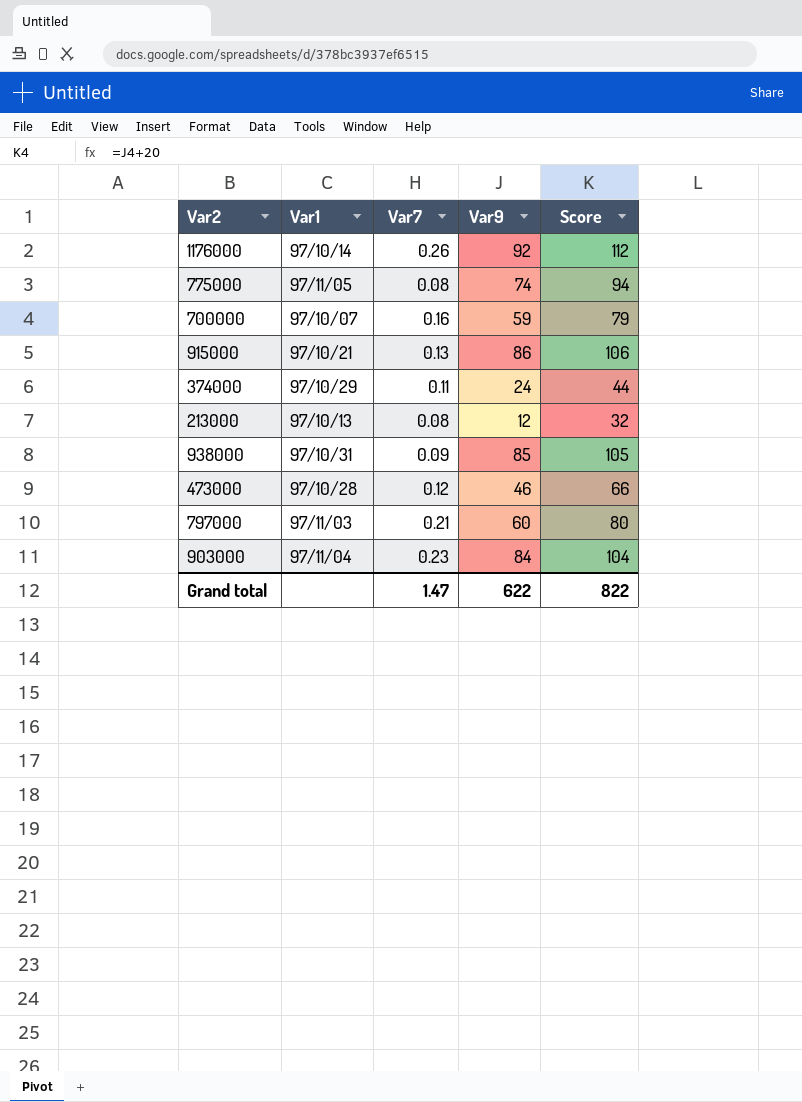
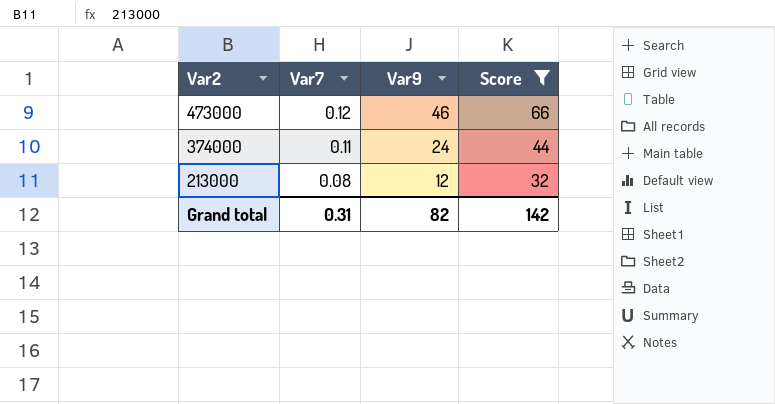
filter: none -> Score <= 66
row order: none -> Var2 descending
column Var1 | position: 2 -> none
Grand total | Var7: 1.47 -> 0.31
Grand total | Var9: 622 -> 82
Grand total | Score: 822 -> 142

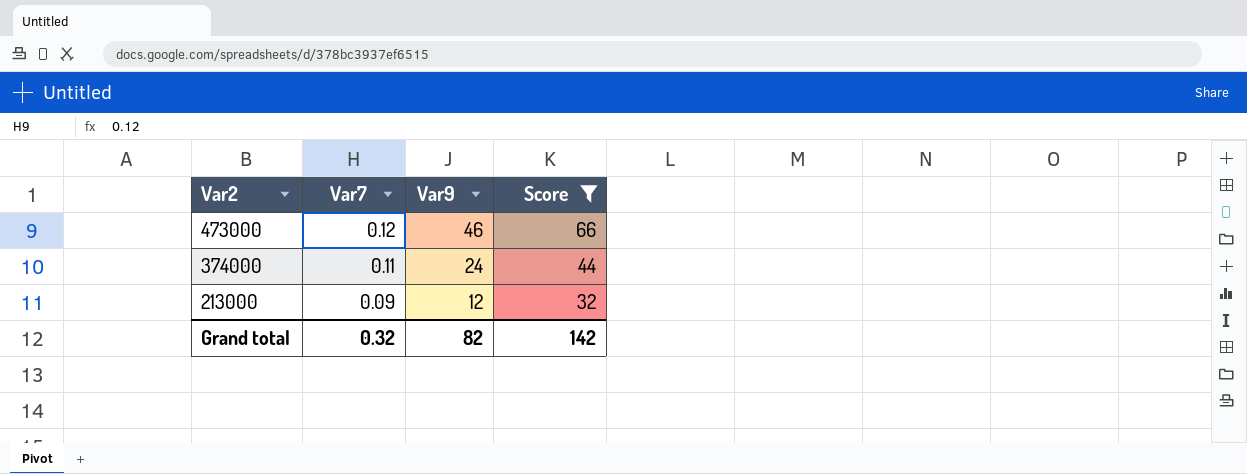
213000 | Var7: 0.08 -> 0.09
Grand total | Var7: 0.31 -> 0.32

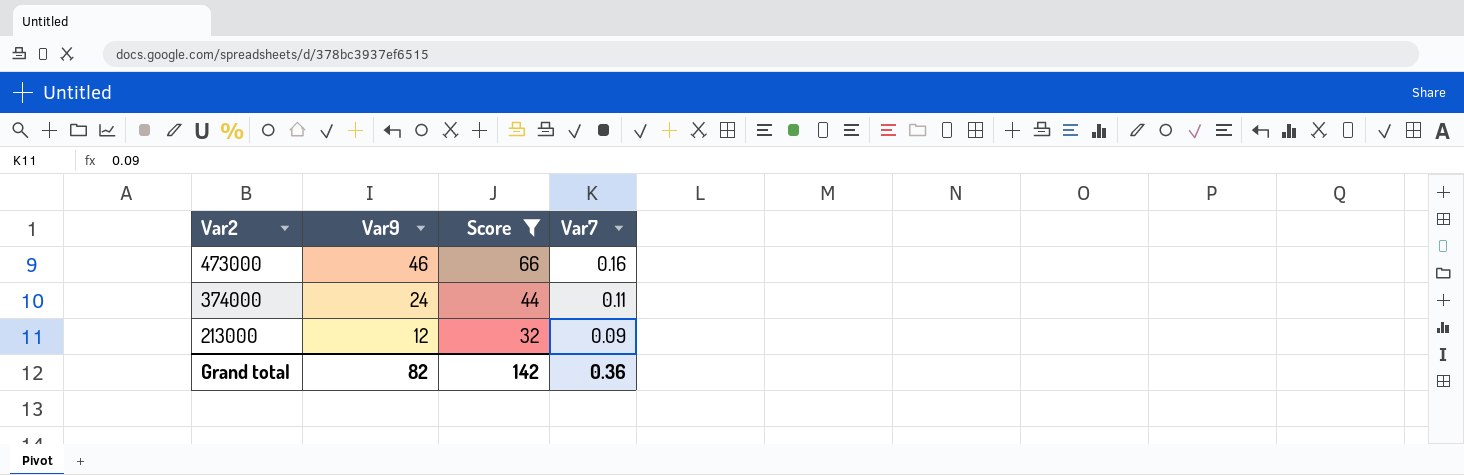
column Var7 | position: 2 -> 4
473000 | Var7: 0.12 -> 0.16
Grand total | Var7: 0.32 -> 0.36

